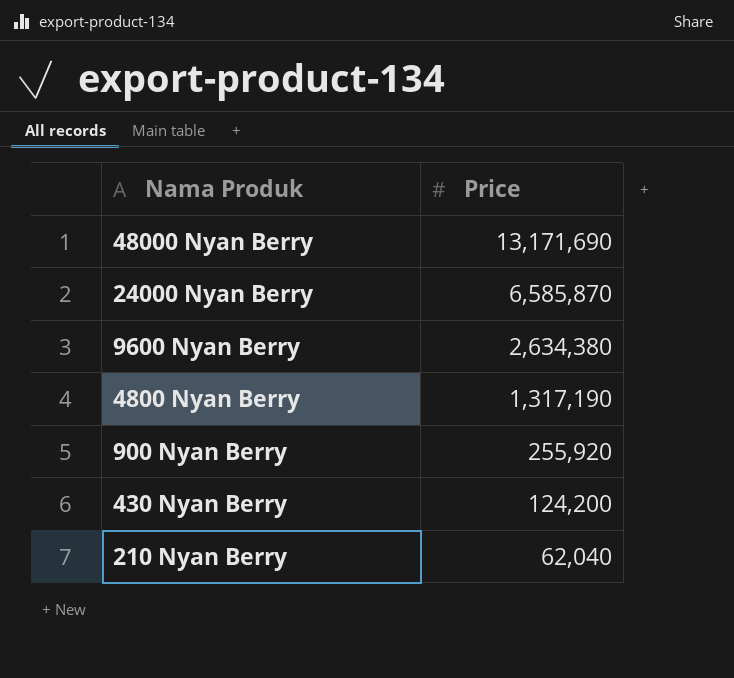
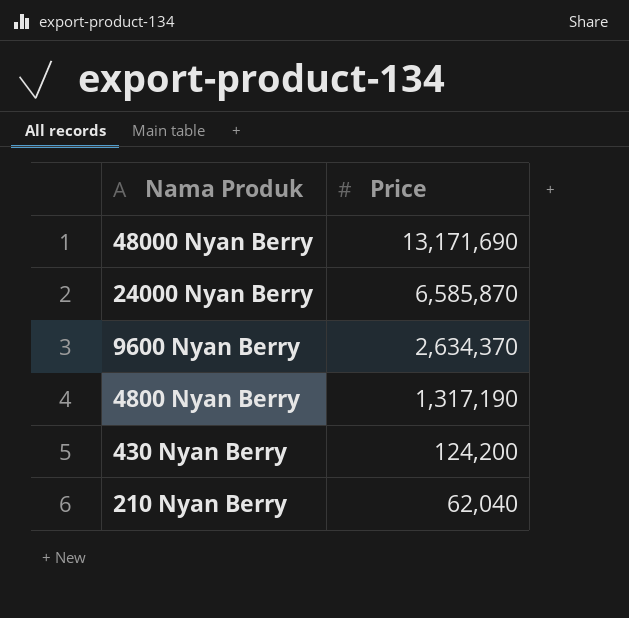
row 900 Nyan Berry: 255,920 -> none
9600 Nyan Berry | Price: 2,634,380 -> 2,634,370

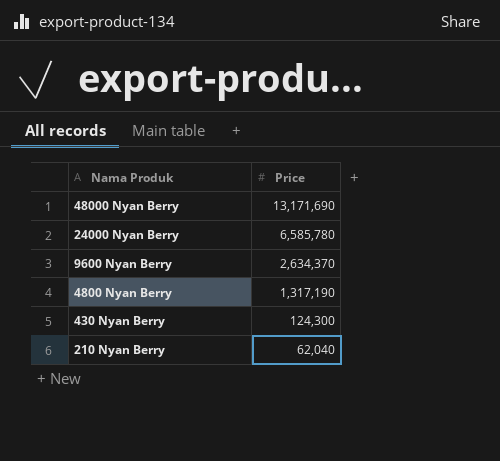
24000 Nyan Berry | Price: 6,585,870 -> 6,585,780
430 Nyan Berry | Price: 124,200 -> 124,300

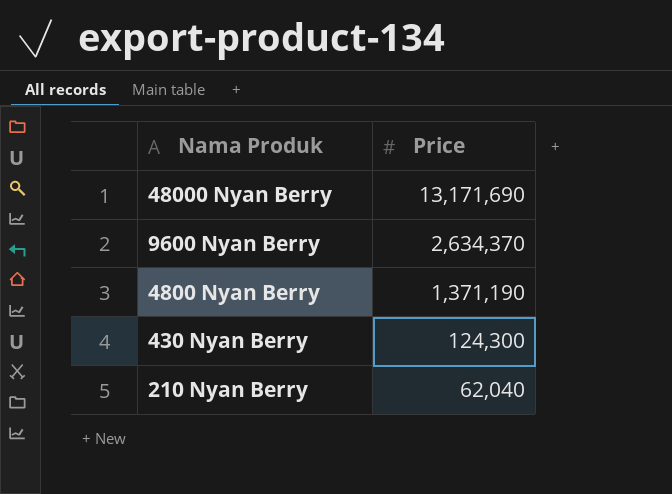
row 24000 Nyan Berry: 6,585,780 -> none
4800 Nyan Berry | Price: 1,317,190 -> 1,371,190

